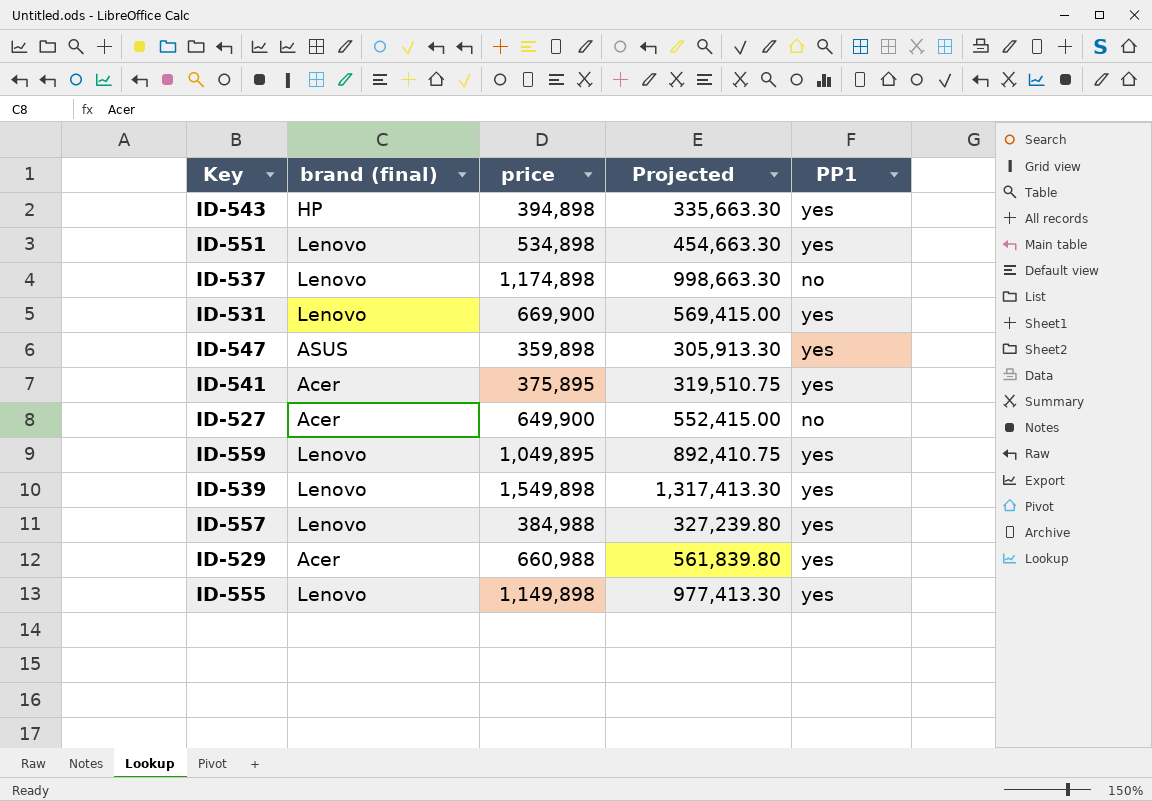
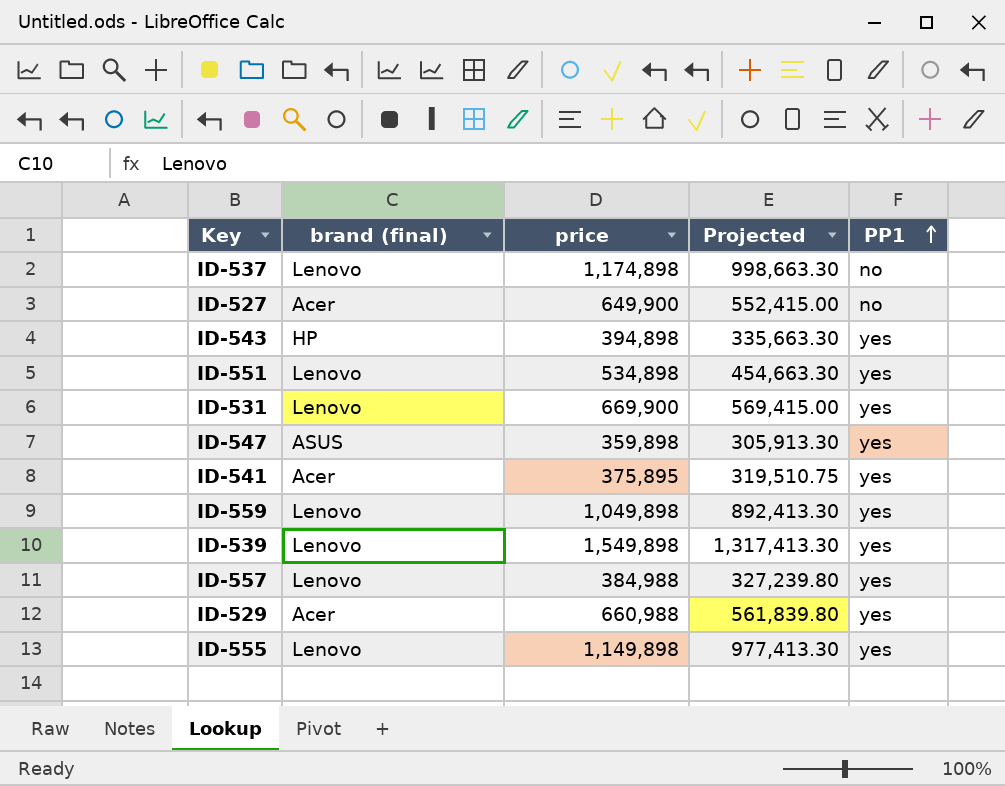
row order: none -> PP1 ascending
ID-559 | price: 1,049,895 -> 1,049,898
ID-559 | Projected: 892,410.75 -> 892,413.30

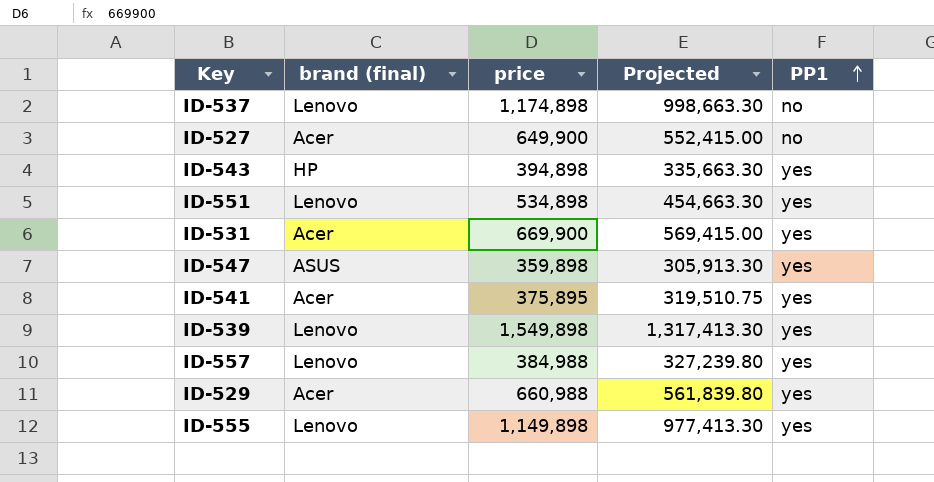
row ID-559: Lenovo | 1,049,898 | 892,413.30 | yes -> none
ID-531 | brand (final): Lenovo -> Acer

